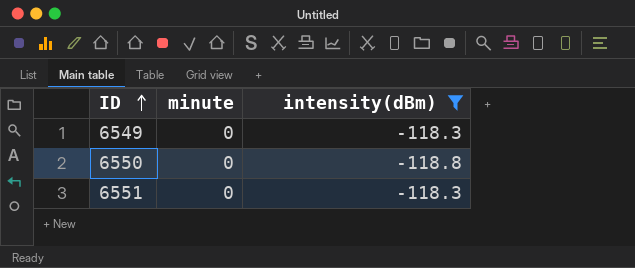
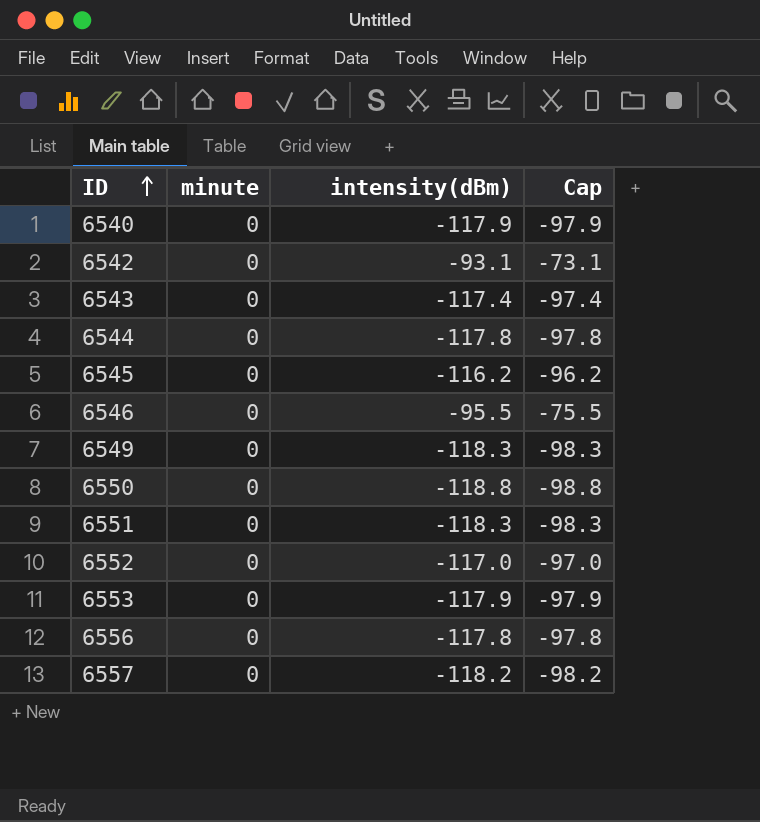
filter: intensity(dBm) <= -118.3 -> none
column Cap | formula: none -> [intensity(dBm)] + 20

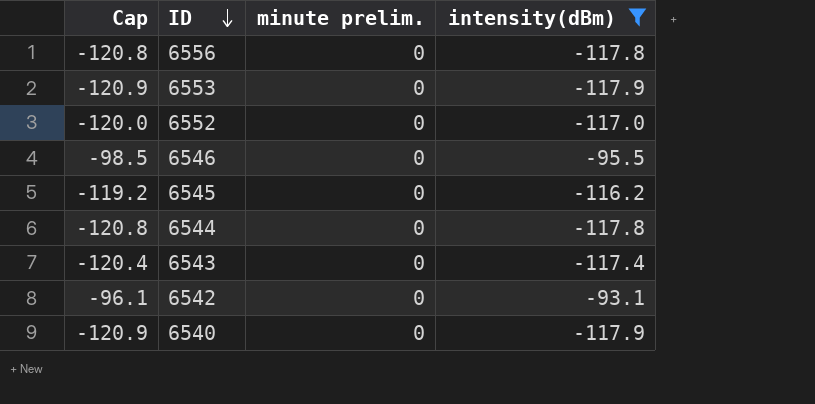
filter: none -> intensity(dBm) >= -117.9
row order: ID ascending -> ID descending
column Cap | formula: [intensity(dBm)] + 20 -> [intensity(dBm)] - 3
column Cap | position: 4 -> 1
column name: minute -> minute prelim.

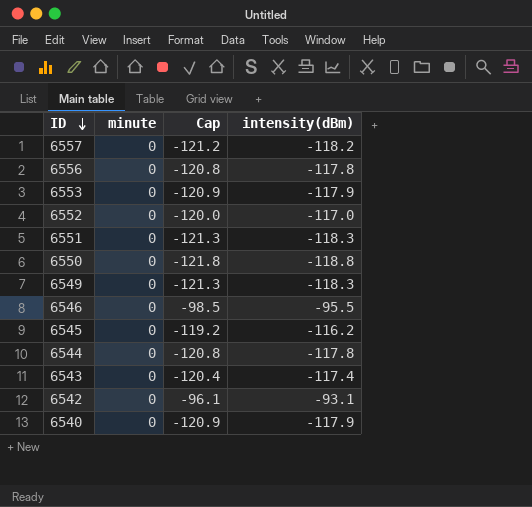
filter: intensity(dBm) >= -117.9 -> none
column name: minute prelim. -> minute
column Cap | position: 1 -> 3

